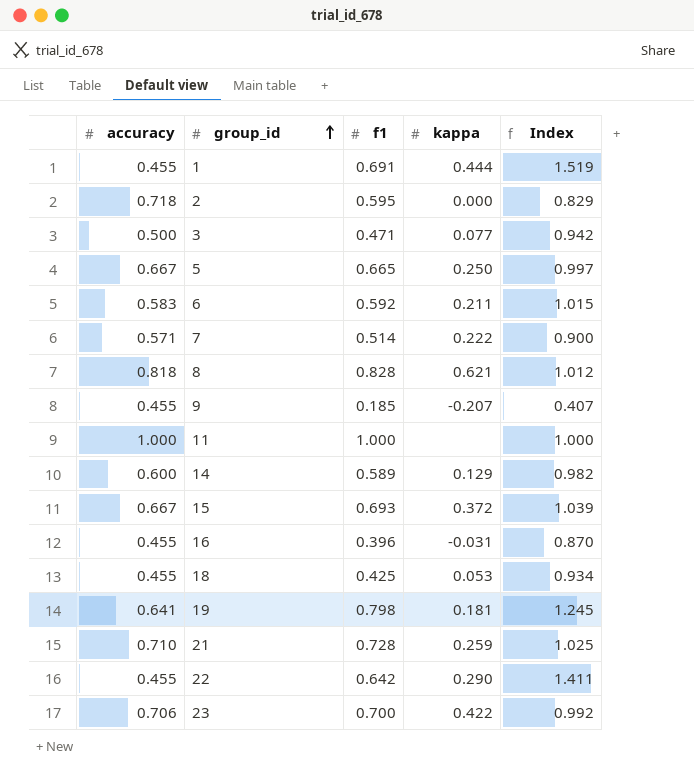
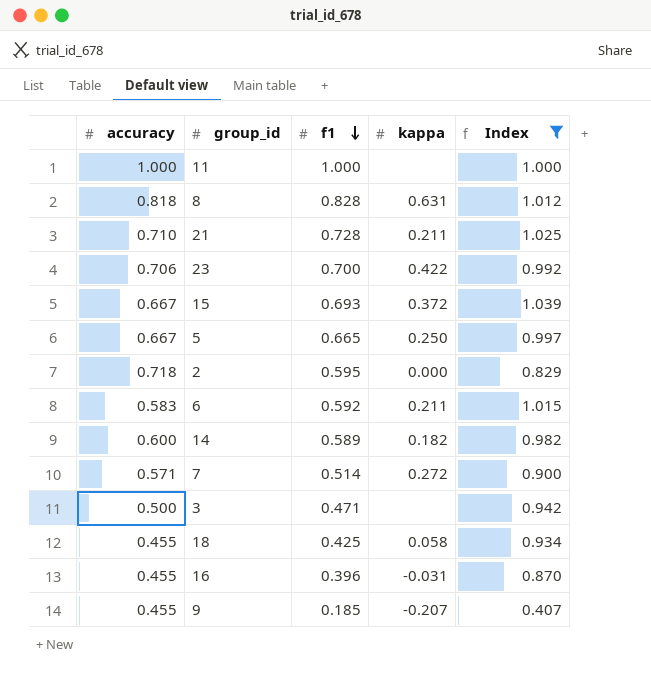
filter: none -> Index <= 1.039
row order: group_id ascending -> f1 descending
8 | kappa: 0.621 -> 0.631
21 | kappa: 0.259 -> 0.211
14 | kappa: 0.129 -> 0.182
7 | kappa: 0.222 -> 0.272
3 | kappa: 0.077 -> none
18 | kappa: 0.053 -> 0.058

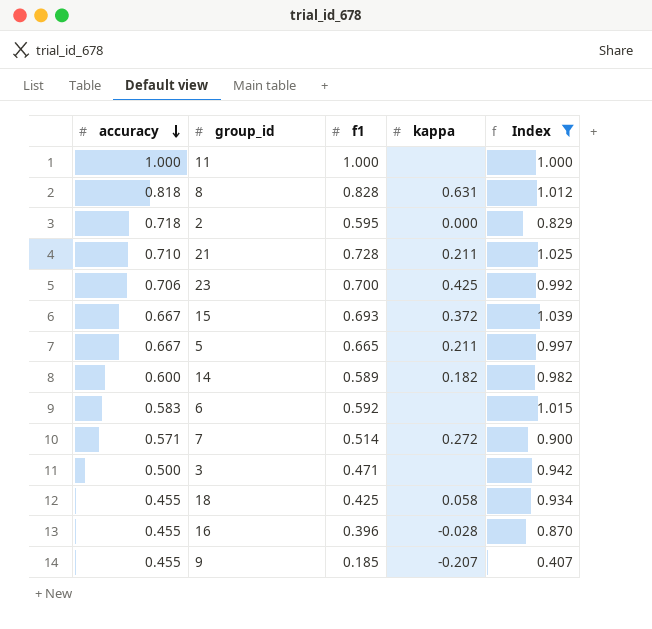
row order: f1 descending -> accuracy descending
23 | kappa: 0.422 -> 0.425
5 | kappa: 0.250 -> 0.211
6 | kappa: 0.211 -> none
16 | kappa: -0.031 -> -0.028

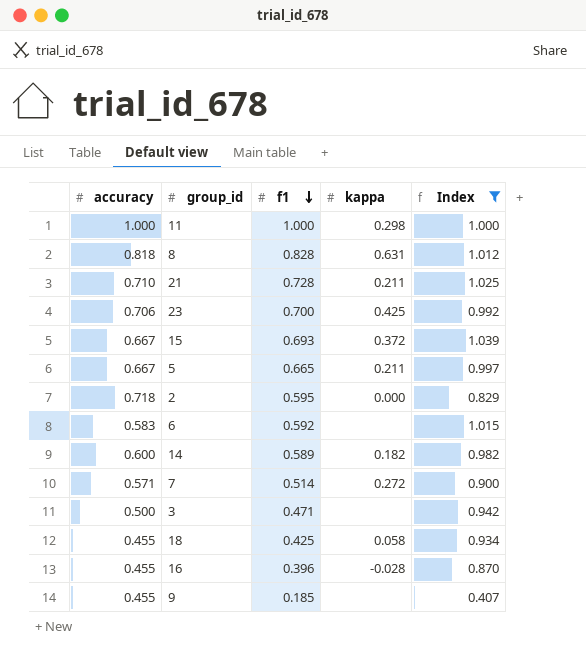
row order: accuracy descending -> f1 descending
11 | kappa: none -> 0.298
9 | kappa: -0.207 -> none

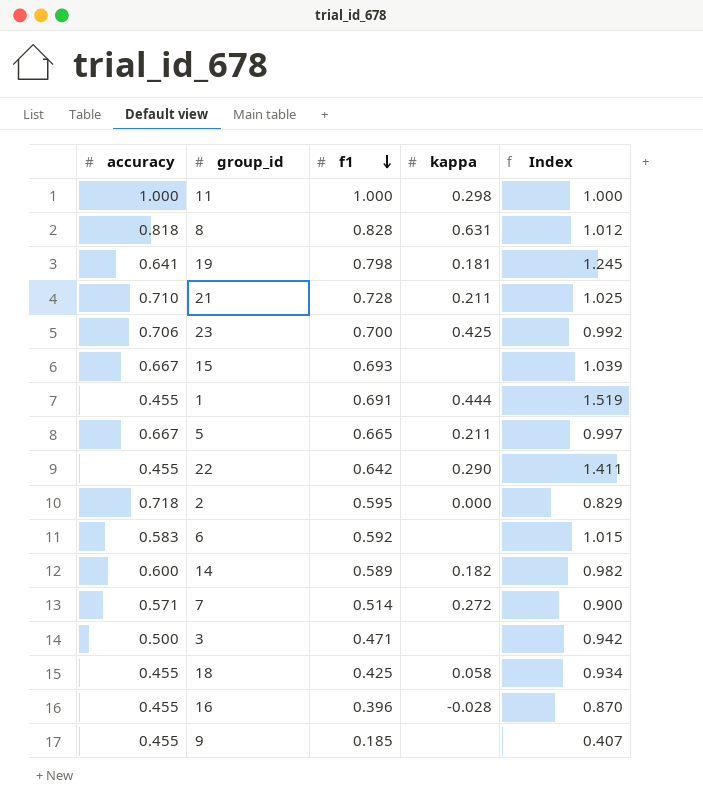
filter: Index <= 1.039 -> none
15 | kappa: 0.372 -> none

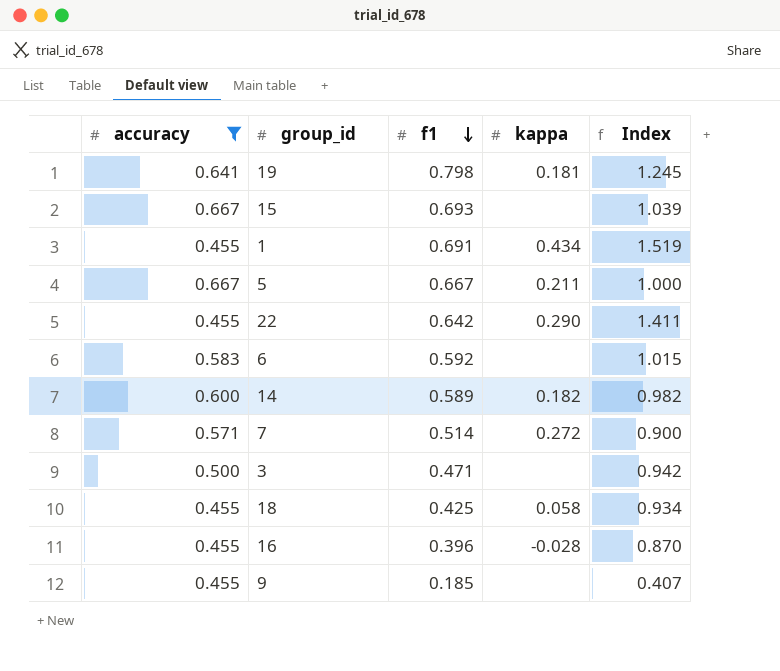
filter: none -> accuracy <= 0.667
1 | kappa: 0.444 -> 0.434
5 | f1: 0.665 -> 0.667
5 | Index: 0.997 -> 1.000

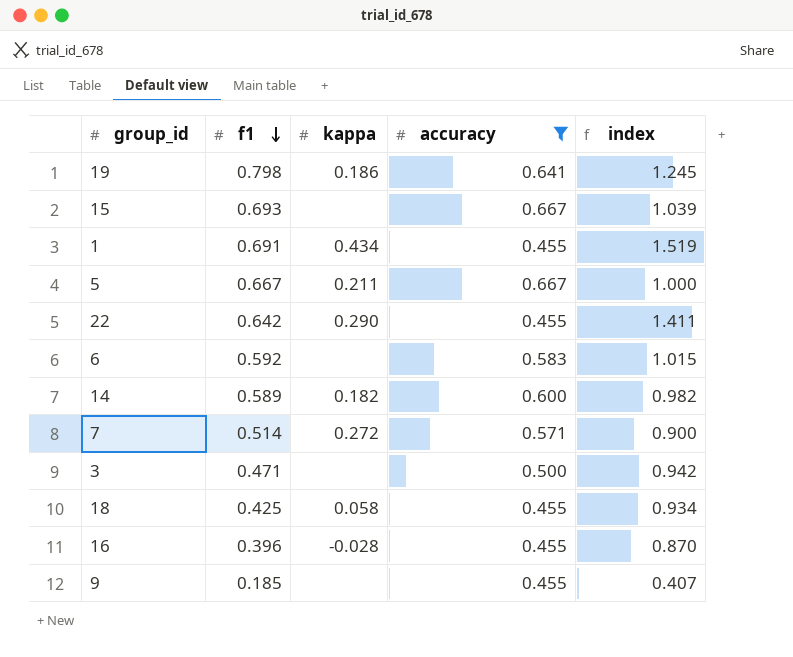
column accuracy | position: 1 -> 4
column name: Index -> index
19 | kappa: 0.181 -> 0.186

